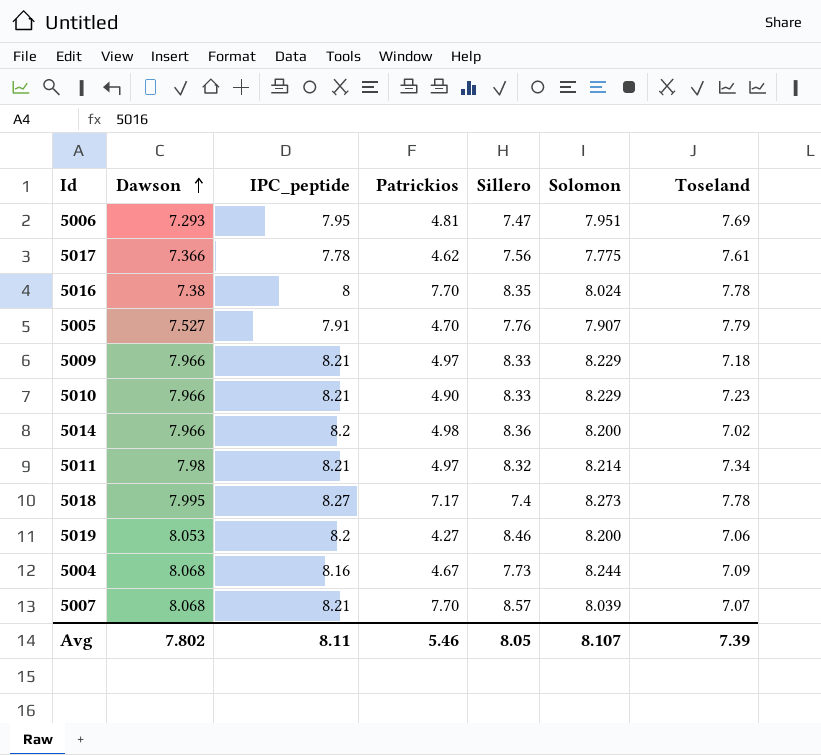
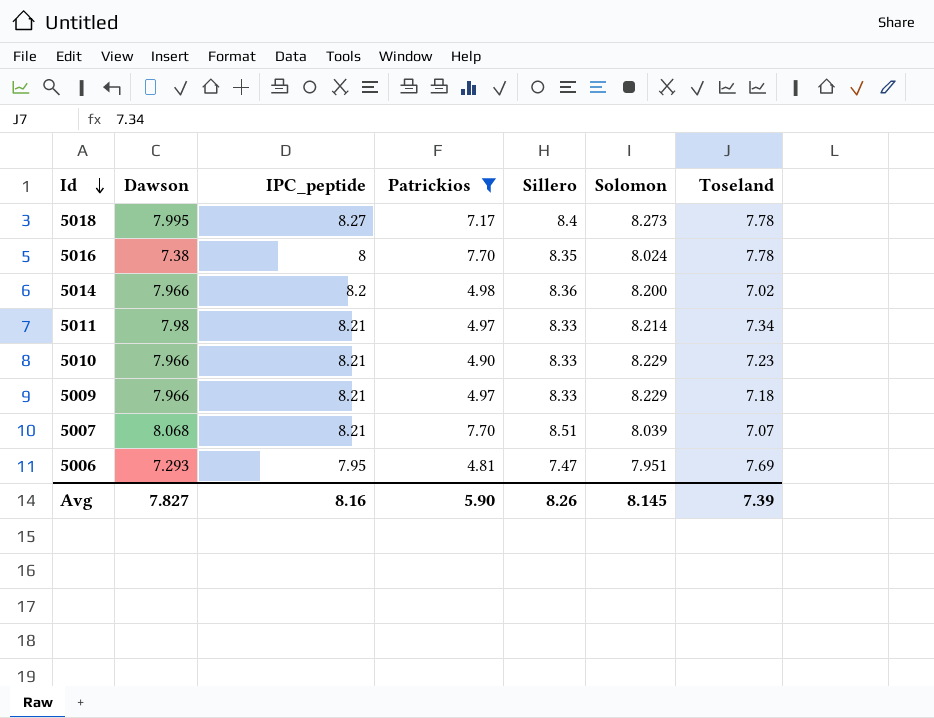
filter: none -> Patrickios >= 4.81
row order: Dawson ascending -> Id descending
5018 | Sillero: 7.4 -> 8.4
5011 | Sillero: 8.32 -> 8.33
5007 | Sillero: 8.57 -> 8.51
Avg | Dawson: 7.802 -> 7.827
Avg | IPC_peptide: 8.11 -> 8.16
Avg | Patrickios: 5.46 -> 5.90
Avg | Sillero: 8.05 -> 8.26
Avg | Solomon: 8.107 -> 8.145

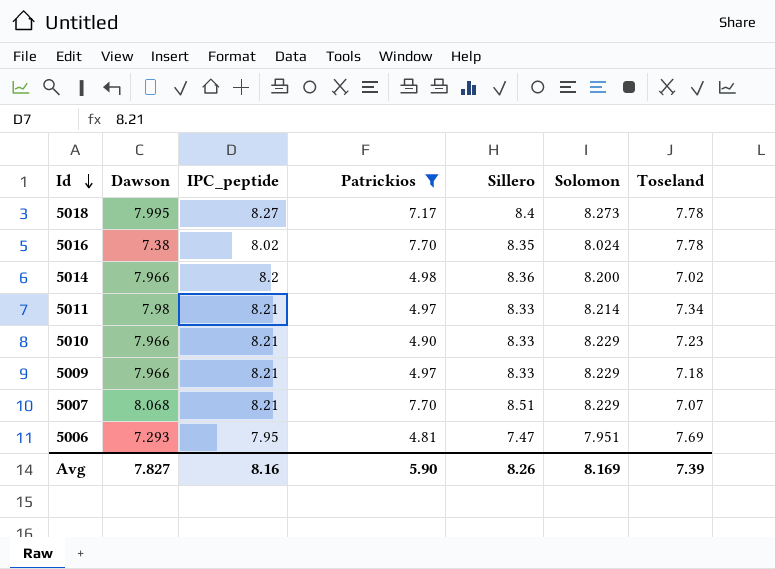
5016 | IPC_peptide: 8 -> 8.02
5007 | Solomon: 8.039 -> 8.229
Avg | Solomon: 8.145 -> 8.169

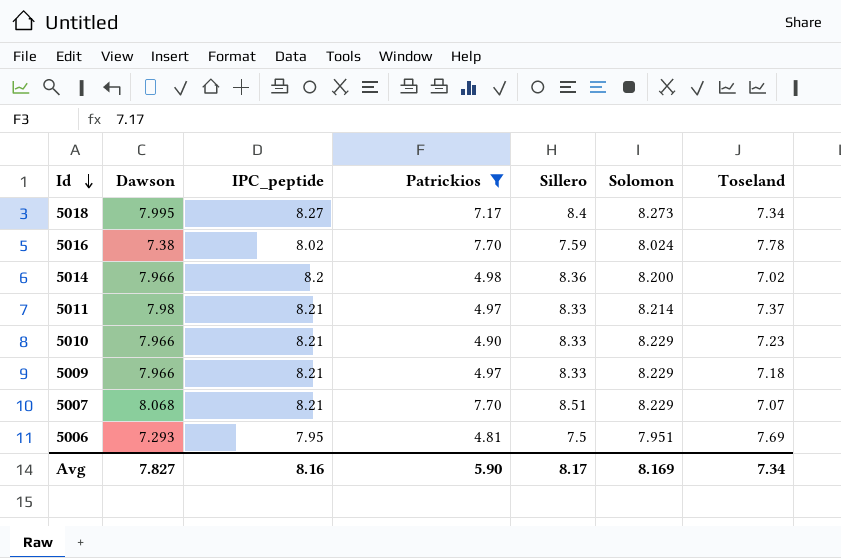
5018 | Toseland: 7.78 -> 7.34
5016 | Sillero: 8.35 -> 7.59
5011 | Toseland: 7.34 -> 7.37
5006 | Sillero: 7.47 -> 7.5
Avg | Sillero: 8.26 -> 8.17
Avg | Toseland: 7.39 -> 7.34

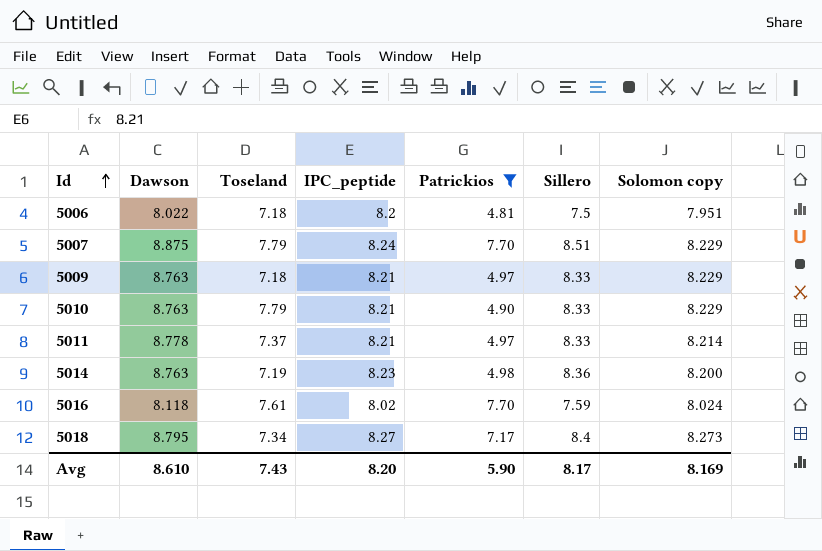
row order: Id descending -> Id ascending
column Toseland | position: 7 -> 3
column name: Solomon -> Solomon copy
5006 | Dawson: 7.293 -> 8.022
5006 | Toseland: 7.69 -> 7.18
5006 | IPC_peptide: 7.95 -> 8.2
5007 | Dawson: 8.068 -> 8.875
5007 | Toseland: 7.07 -> 7.79
5007 | IPC_peptide: 8.21 -> 8.24
5009 | Dawson: 7.966 -> 8.763
5010 | Dawson: 7.966 -> 8.763
5010 | Toseland: 7.23 -> 7.79
5011 | Dawson: 7.98 -> 8.778
5014 | Dawson: 7.966 -> 8.763
5014 | Toseland: 7.02 -> 7.19
5014 | IPC_peptide: 8.2 -> 8.23
5016 | Dawson: 7.38 -> 8.118
5016 | Toseland: 7.78 -> 7.61
5018 | Dawson: 7.995 -> 8.795
Avg | Dawson: 7.827 -> 8.610
Avg | Toseland: 7.34 -> 7.43
Avg | IPC_peptide: 8.16 -> 8.20

